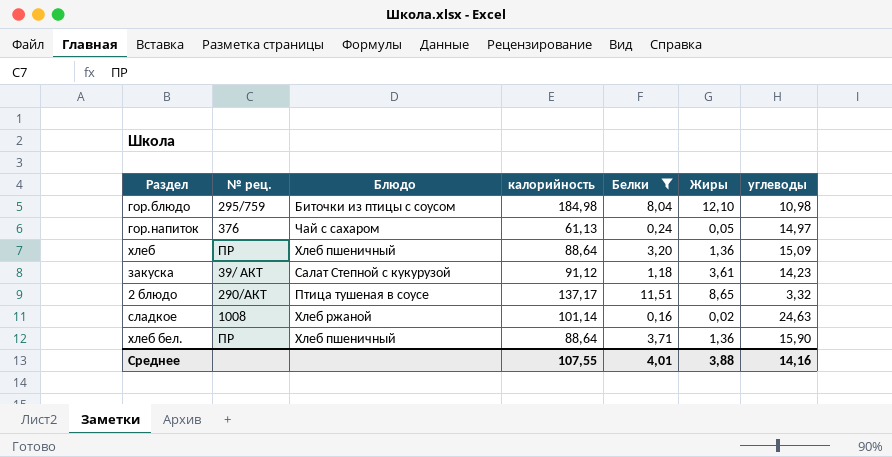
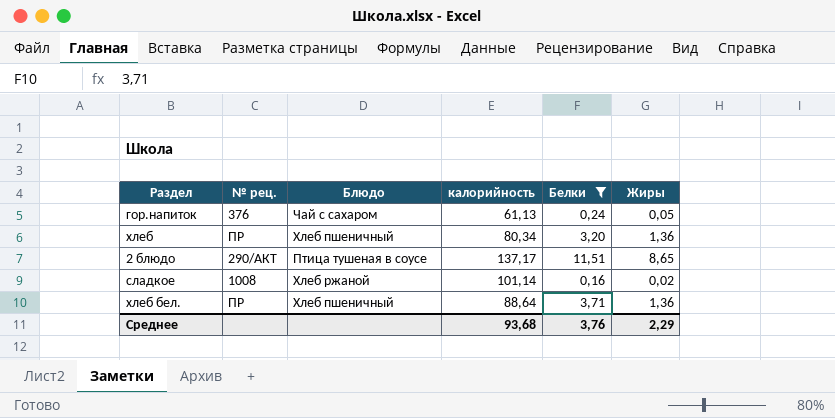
column углеводы | position: 7 -> none
row гор.блюдо: 295/759 | Биточки из птицы с соусом | 184,98 | 8,04 | 12,10 | 10,98 -> none
row закуска: 39/ АКТ | Салат Степной с кукурузой | 91,12 | 1,18 | 3,61 | 14,23 -> none
хлеб | калорийность: 88,64 -> 80,34
Среднее | калорийность: 107,55 -> 93,68
Среднее | Белки: 4,01 -> 3,76
Среднее | Жиры: 3,88 -> 2,29

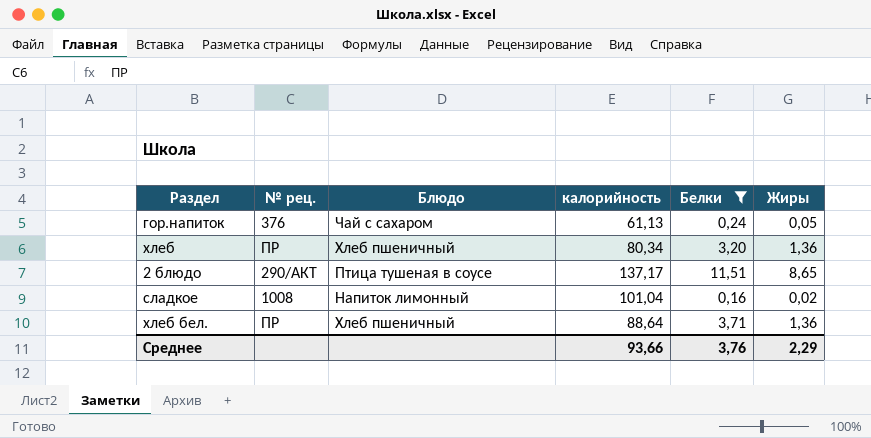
сладкое | Блюдо: Хлеб ржаной -> Напиток лимонный
сладкое | калорийность: 101,14 -> 101,04
Среднее | калорийность: 93,68 -> 93,66

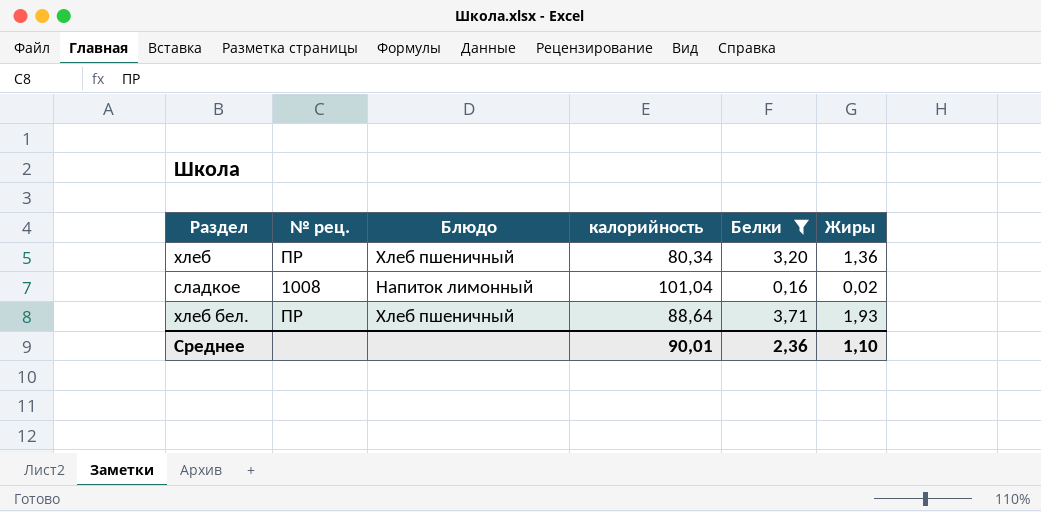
row гор.напиток: 376 | Чай с сахаром | 61,13 | 0,24 | 0,05 -> none
row 2 блюдо: 290/АКТ | Птица тушеная в соусе | 137,17 | 11,51 | 8,65 -> none
хлеб бел. | Жиры: 1,36 -> 1,93
Среднее | калорийность: 93,66 -> 90,01
Среднее | Белки: 3,76 -> 2,36
Среднее | Жиры: 2,29 -> 1,10

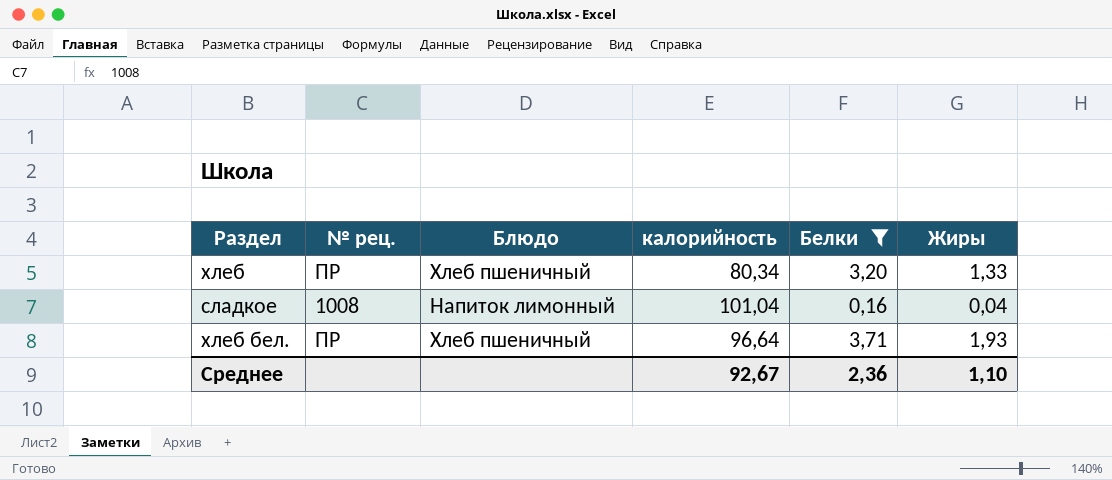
хлеб | Жиры: 1,36 -> 1,33
сладкое | Жиры: 0,02 -> 0,04
хлеб бел. | калорийность: 88,64 -> 96,64
Среднее | калорийность: 90,01 -> 92,67

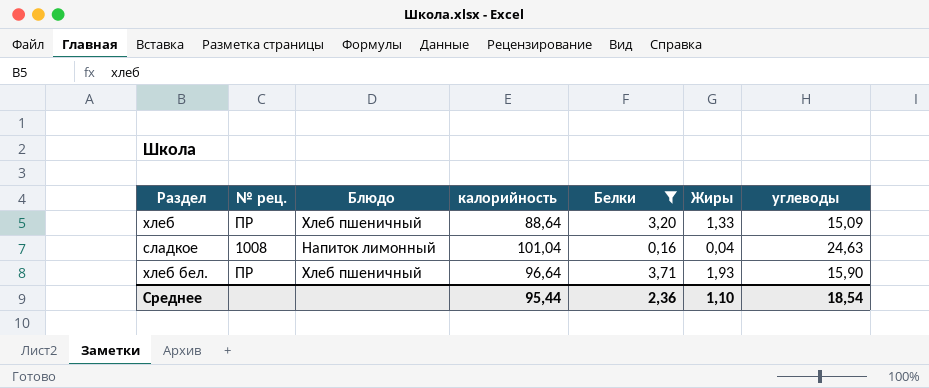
column углеводы | position: none -> 7
хлеб | калорийность: 80,34 -> 88,64
Среднее | калорийность: 92,67 -> 95,44

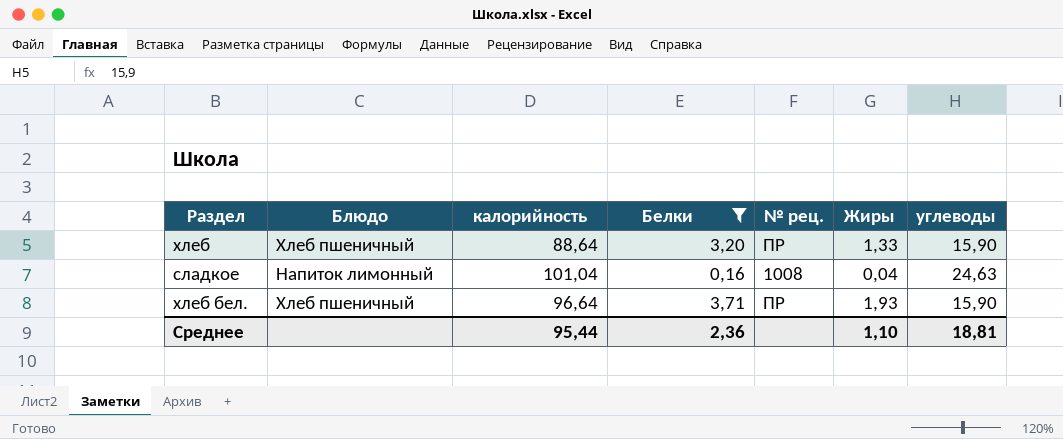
column № рец. | position: 2 -> 5
хлеб | углеводы: 15,09 -> 15,90
Среднее | углеводы: 18,54 -> 18,81

